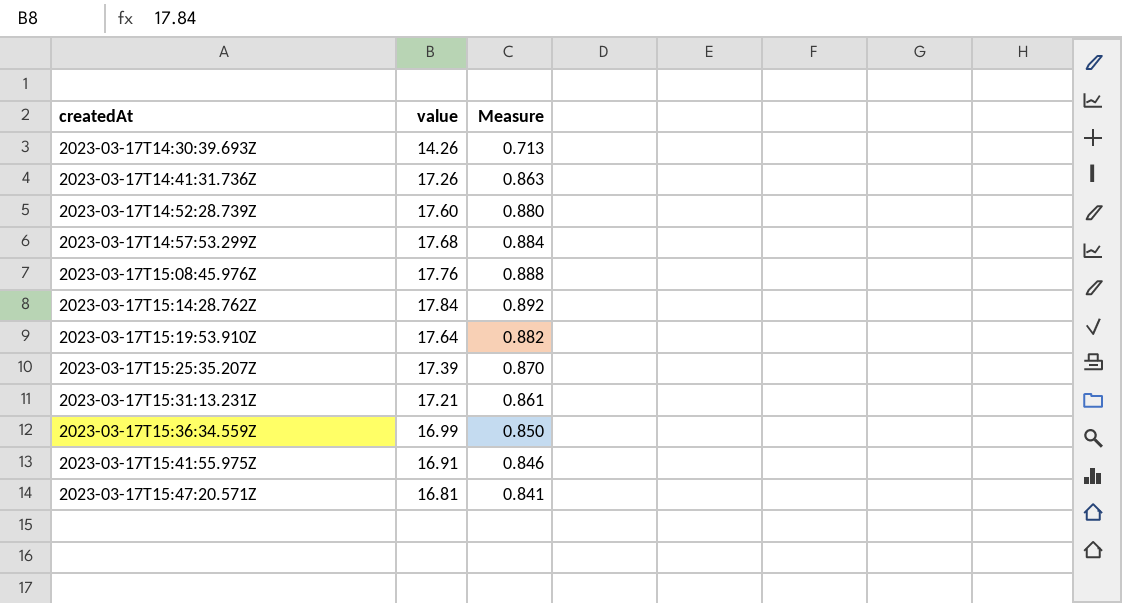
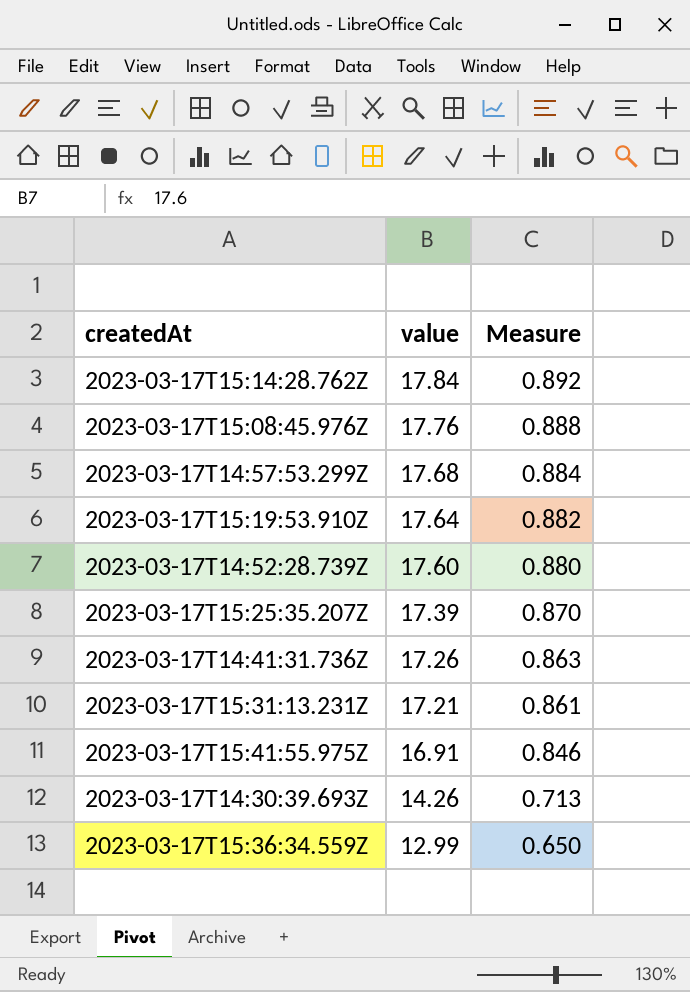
row order: createdAt ascending -> value descending
row 2023-03-17T15:47:20.571Z: 16.81 | 0.841 -> none
2023-03-17T15:36:34.559Z | value: 16.99 -> 12.99
2023-03-17T15:36:34.559Z | Measure: 0.850 -> 0.650

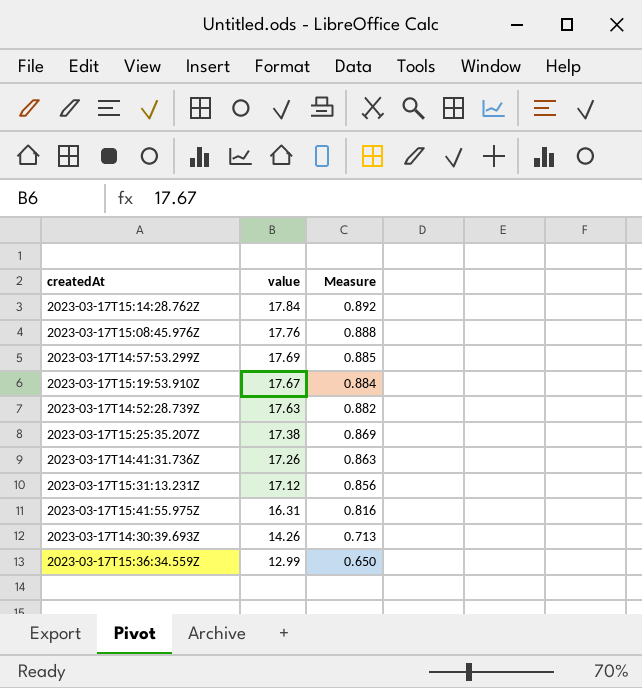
2023-03-17T14:57:53.299Z | value: 17.68 -> 17.69
2023-03-17T14:57:53.299Z | Measure: 0.884 -> 0.885
2023-03-17T15:19:53.910Z | value: 17.64 -> 17.67
2023-03-17T15:19:53.910Z | Measure: 0.882 -> 0.884
2023-03-17T14:52:28.739Z | value: 17.60 -> 17.63
2023-03-17T14:52:28.739Z | Measure: 0.880 -> 0.882
2023-03-17T15:25:35.207Z | value: 17.39 -> 17.38
2023-03-17T15:25:35.207Z | Measure: 0.870 -> 0.869
2023-03-17T15:31:13.231Z | value: 17.21 -> 17.12
2023-03-17T15:31:13.231Z | Measure: 0.861 -> 0.856
2023-03-17T15:41:55.975Z | value: 16.91 -> 16.31
2023-03-17T15:41:55.975Z | Measure: 0.846 -> 0.816

